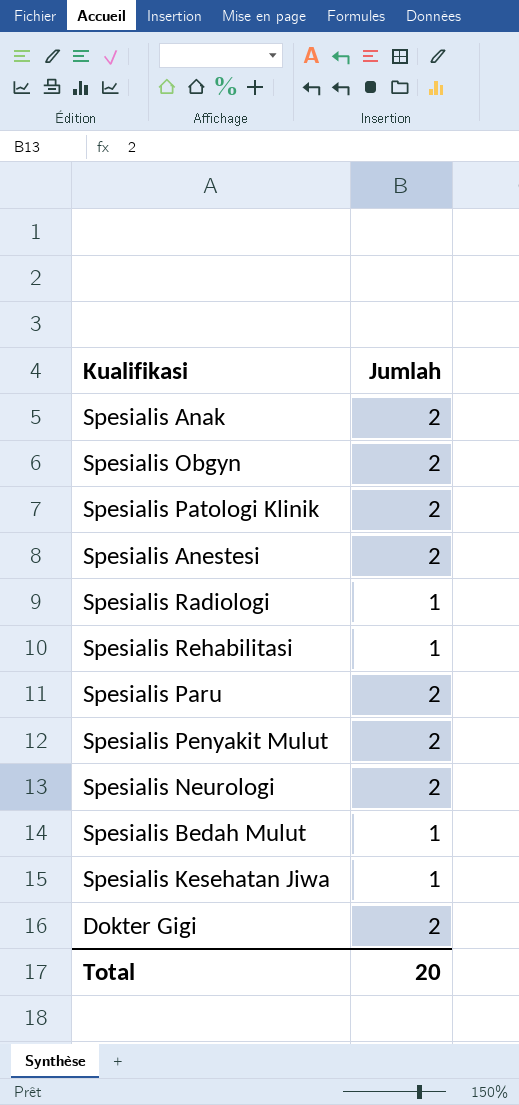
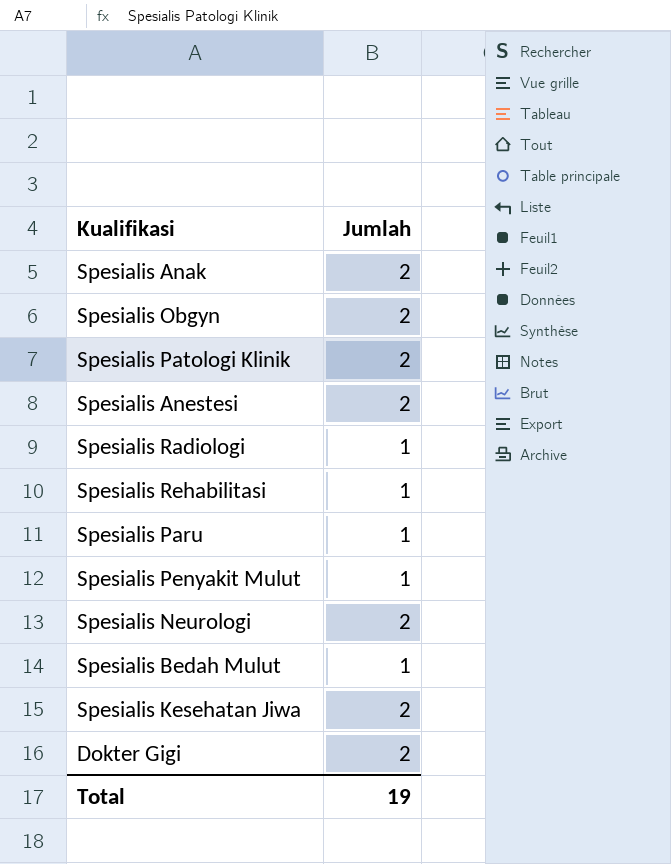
Spesialis Paru | Jumlah: 2 -> 1
Spesialis Penyakit Mulut | Jumlah: 2 -> 1
Spesialis Kesehatan Jiwa | Jumlah: 1 -> 2
Total | Jumlah: 20 -> 19

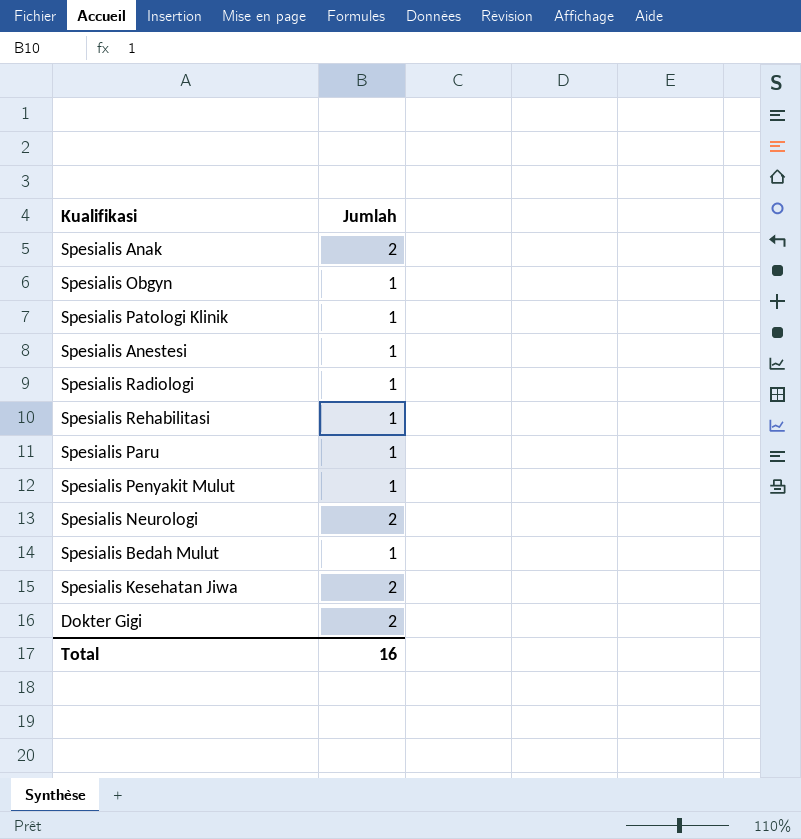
Spesialis Obgyn | Jumlah: 2 -> 1
Spesialis Patologi Klinik | Jumlah: 2 -> 1
Spesialis Anestesi | Jumlah: 2 -> 1
Total | Jumlah: 19 -> 16

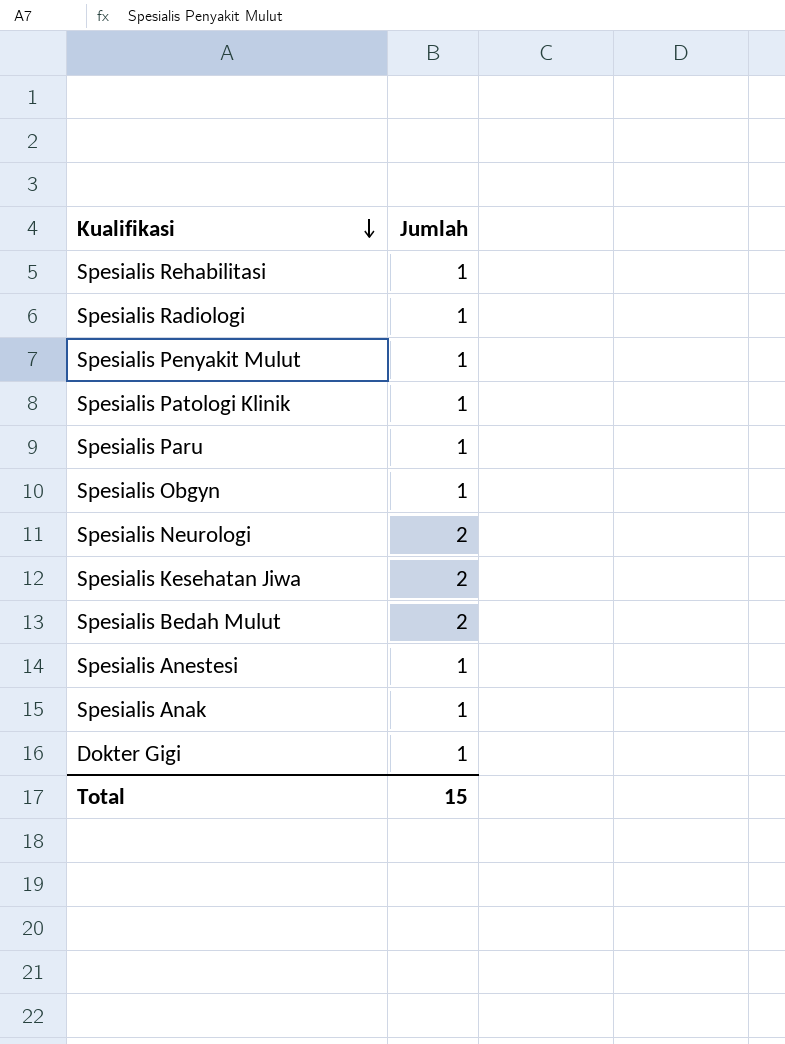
row order: none -> Kualifikasi descending
Spesialis Bedah Mulut | Jumlah: 1 -> 2
Spesialis Anak | Jumlah: 2 -> 1
Dokter Gigi | Jumlah: 2 -> 1
Total | Jumlah: 16 -> 15

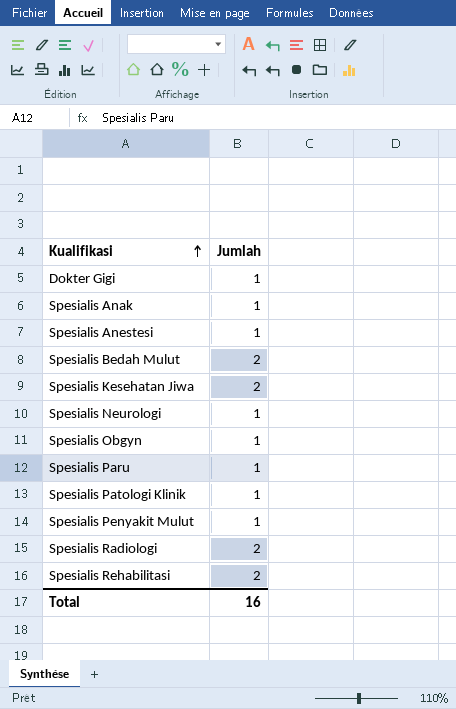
row order: Kualifikasi descending -> Kualifikasi ascending
Spesialis Neurologi | Jumlah: 2 -> 1
Spesialis Radiologi | Jumlah: 1 -> 2
Spesialis Rehabilitasi | Jumlah: 1 -> 2
Total | Jumlah: 15 -> 16

